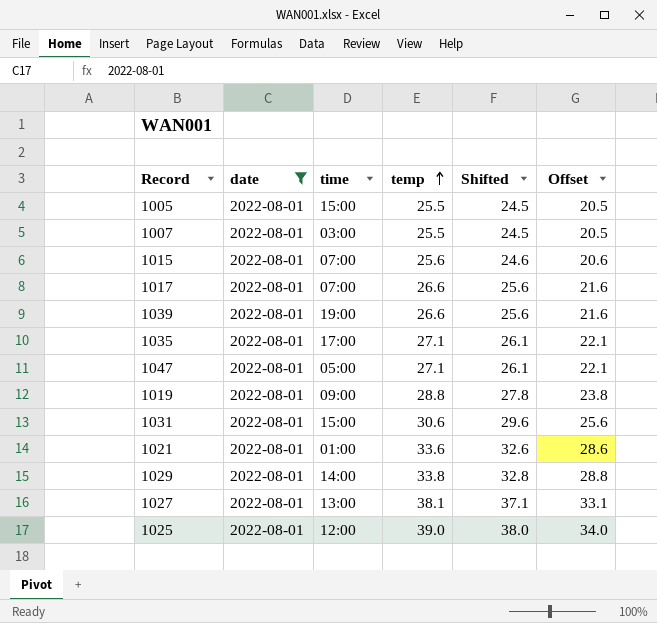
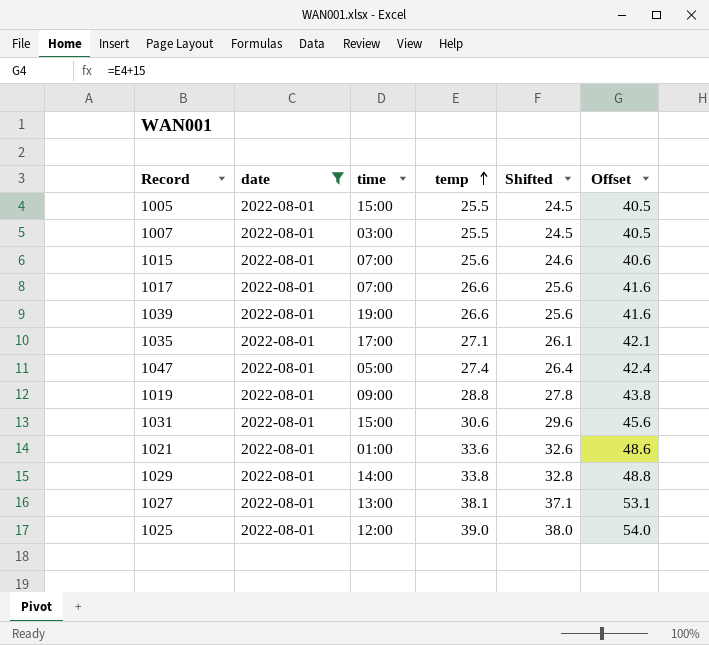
column Offset | formula: [temp] - 5 -> [temp] + 15
1047 | temp: 27.1 -> 27.4
1047 | Shifted: 26.1 -> 26.4

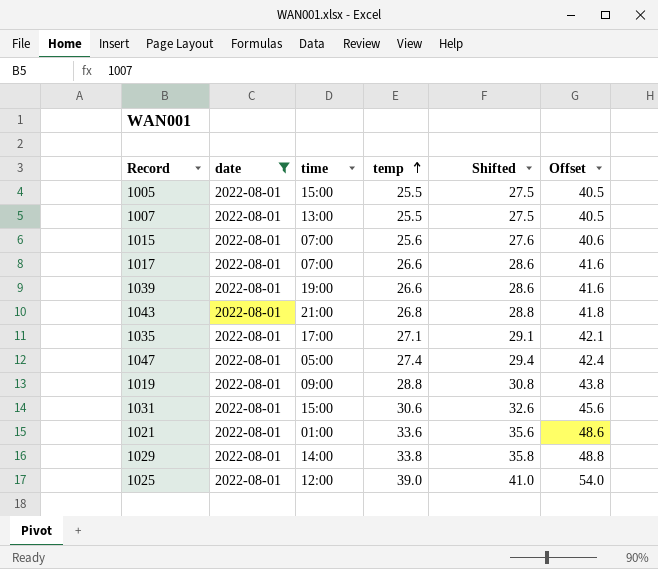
column Shifted | formula: [temp] - 1 -> [temp] + 2
row 1027: 2022-08-01 | 13:00 | 38.1 | 37.1 | 53.1 -> none
1007 | time: 03:00 -> 13:00
row 1043: none -> 2022-08-01 | 21:00 | 26.8 | 28.8 | 41.8

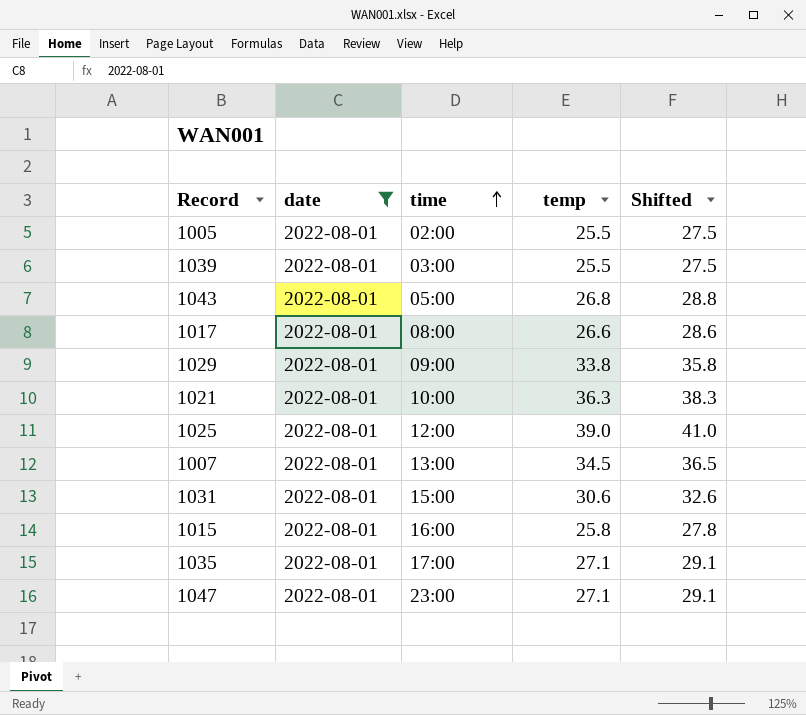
row order: temp ascending -> time ascending
column Offset | formula: [temp] + 15 -> none
row 1019: 2022-08-01 | 09:00 | 28.8 | 30.8 | 43.8 -> none
1005 | time: 15:00 -> 02:00
1039 | time: 19:00 -> 03:00
1039 | temp: 26.6 -> 25.5
1039 | Shifted: 28.6 -> 27.5
1043 | time: 21:00 -> 05:00
1017 | time: 07:00 -> 08:00
1029 | time: 14:00 -> 09:00
1021 | time: 01:00 -> 10:00
1021 | temp: 33.6 -> 36.3
1021 | Shifted: 35.6 -> 38.3
1007 | temp: 25.5 -> 34.5
1007 | Shifted: 27.5 -> 36.5
1015 | time: 07:00 -> 16:00
1015 | temp: 25.6 -> 25.8
1015 | Shifted: 27.6 -> 27.8
1047 | time: 05:00 -> 23:00
1047 | temp: 27.4 -> 27.1
1047 | Shifted: 29.4 -> 29.1

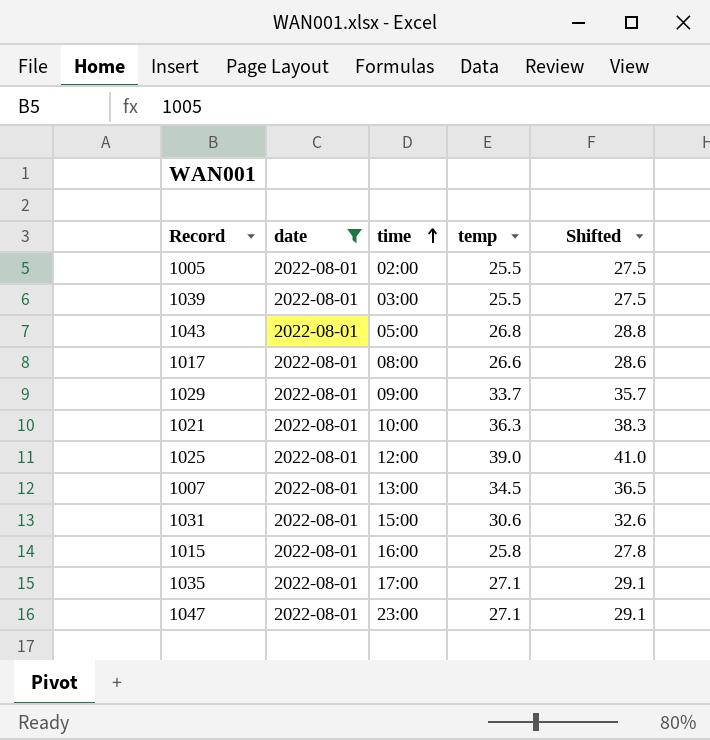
1029 | temp: 33.8 -> 33.7
1029 | Shifted: 35.8 -> 35.7

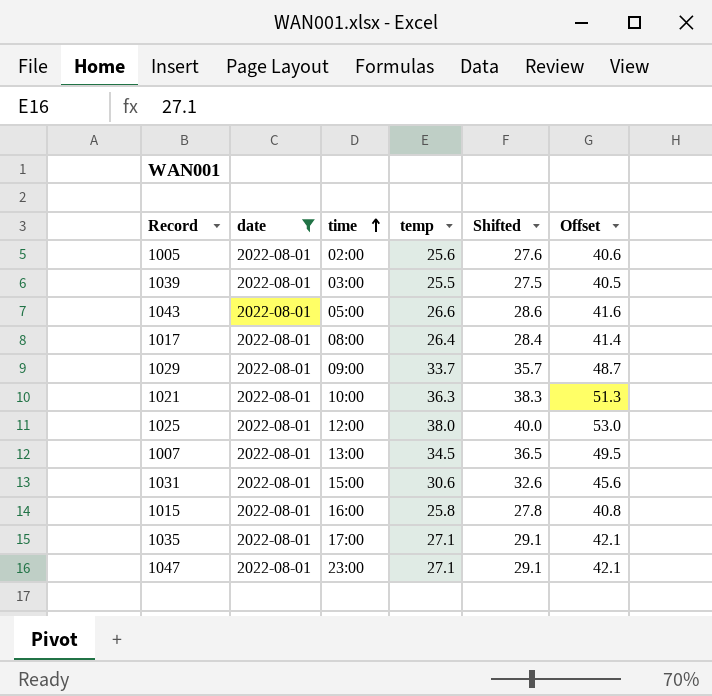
column Offset | formula: none -> [temp] + 15
1005 | temp: 25.5 -> 25.6
1005 | Shifted: 27.5 -> 27.6
1043 | temp: 26.8 -> 26.6
1043 | Shifted: 28.8 -> 28.6
1017 | temp: 26.6 -> 26.4
1017 | Shifted: 28.6 -> 28.4
1025 | temp: 39.0 -> 38.0
1025 | Shifted: 41.0 -> 40.0

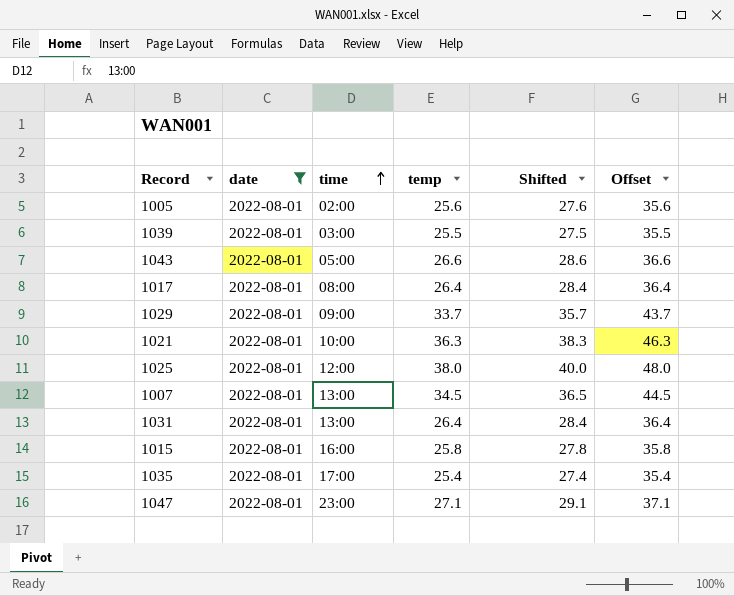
column Offset | formula: [temp] + 15 -> [temp] + 10
1031 | time: 15:00 -> 13:00
1031 | temp: 30.6 -> 26.4
1031 | Shifted: 32.6 -> 28.4
1035 | temp: 27.1 -> 25.4
1035 | Shifted: 29.1 -> 27.4

